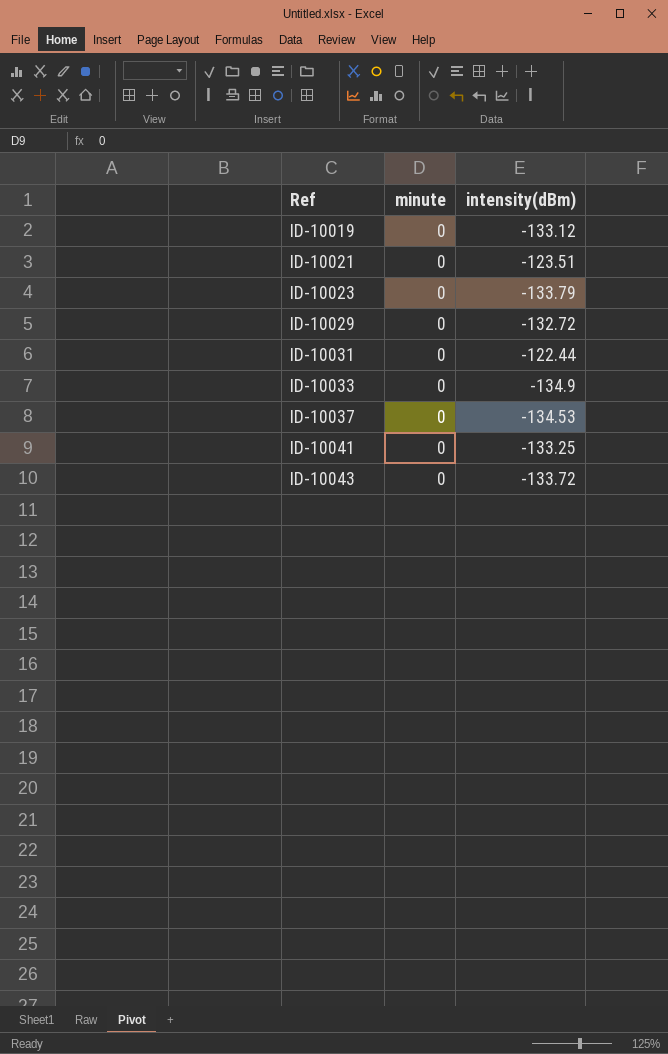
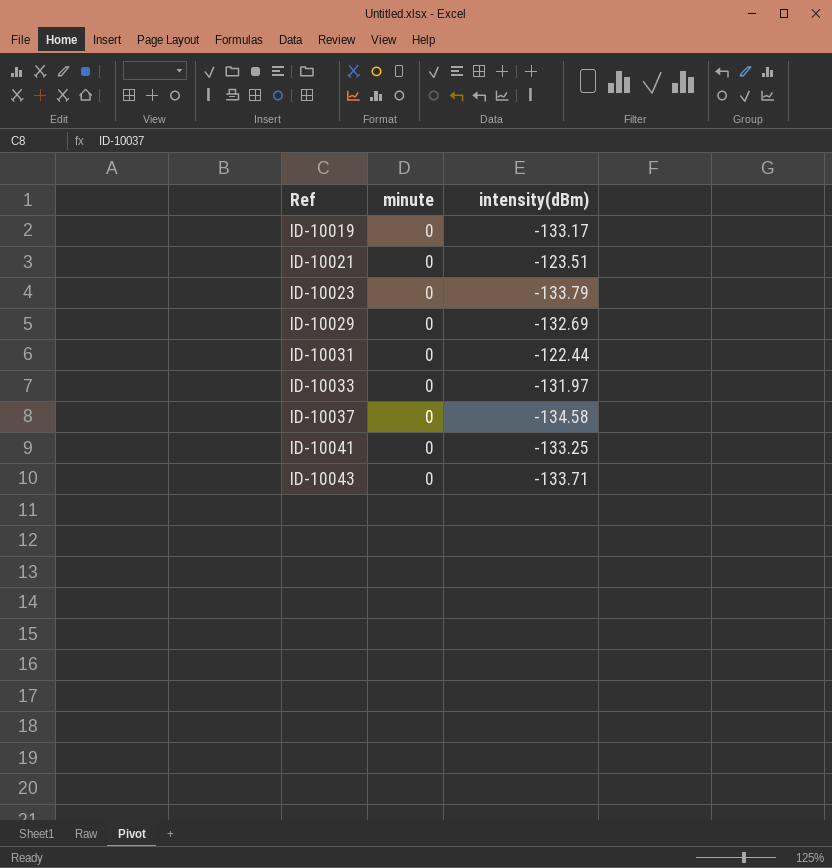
ID-10019 | intensity(dBm): -133.12 -> -133.17
ID-10029 | intensity(dBm): -132.72 -> -132.69
ID-10033 | intensity(dBm): -134.9 -> -131.97
ID-10037 | intensity(dBm): -134.53 -> -134.58
ID-10043 | intensity(dBm): -133.72 -> -133.71

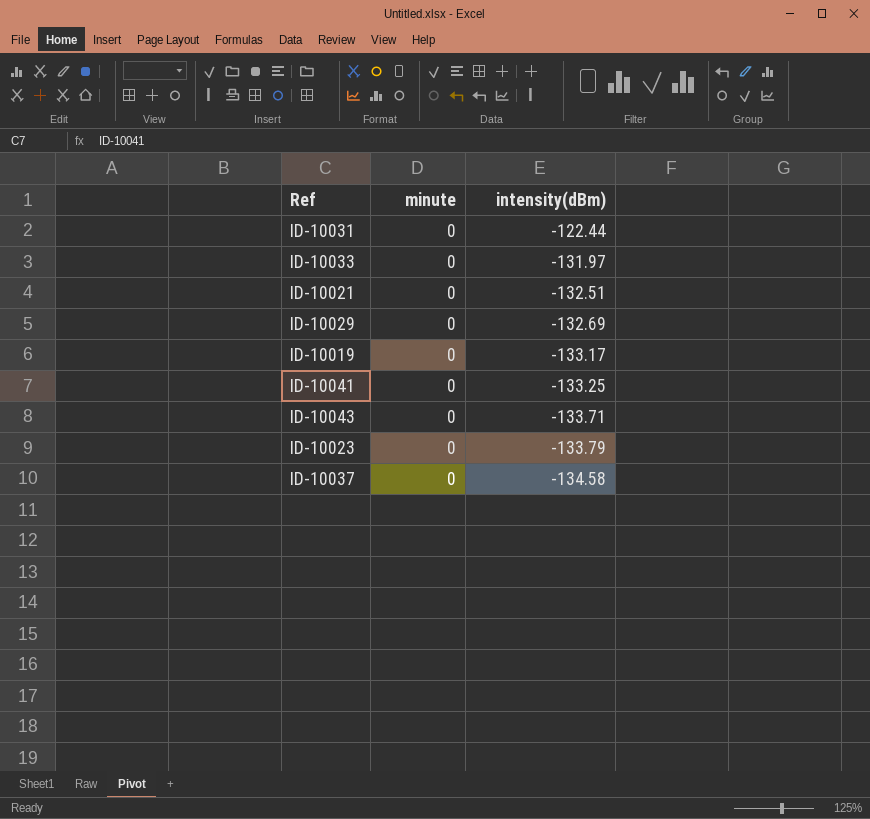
row order: Ref ascending -> intensity(dBm) descending
ID-10021 | intensity(dBm): -123.51 -> -132.51

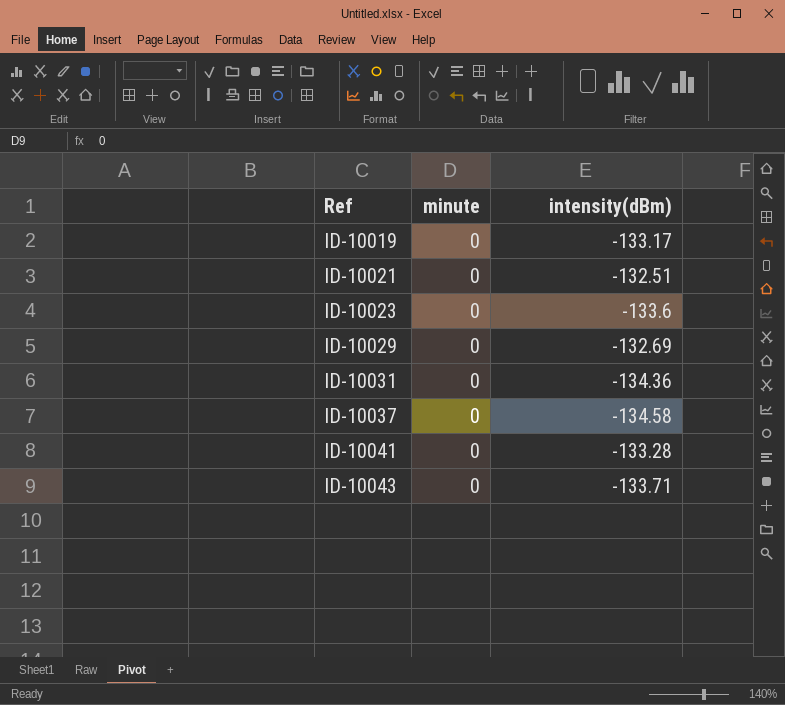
row order: intensity(dBm) descending -> Ref ascending
row ID-10033: 0 | -131.97 -> none
ID-10023 | intensity(dBm): -133.79 -> -133.6
ID-10031 | intensity(dBm): -122.44 -> -134.36
ID-10041 | intensity(dBm): -133.25 -> -133.28

